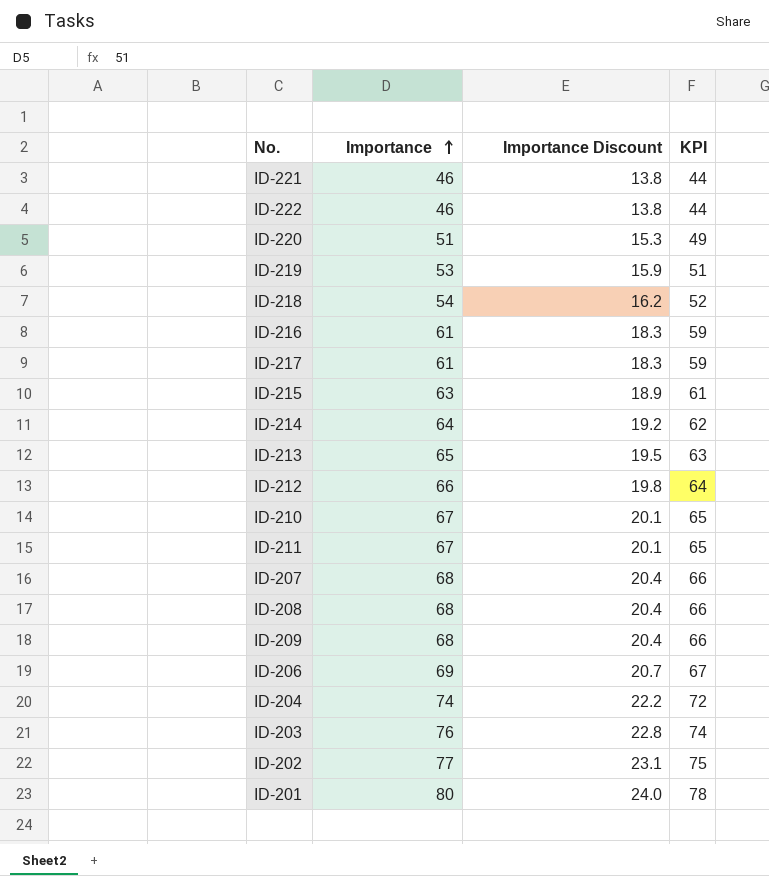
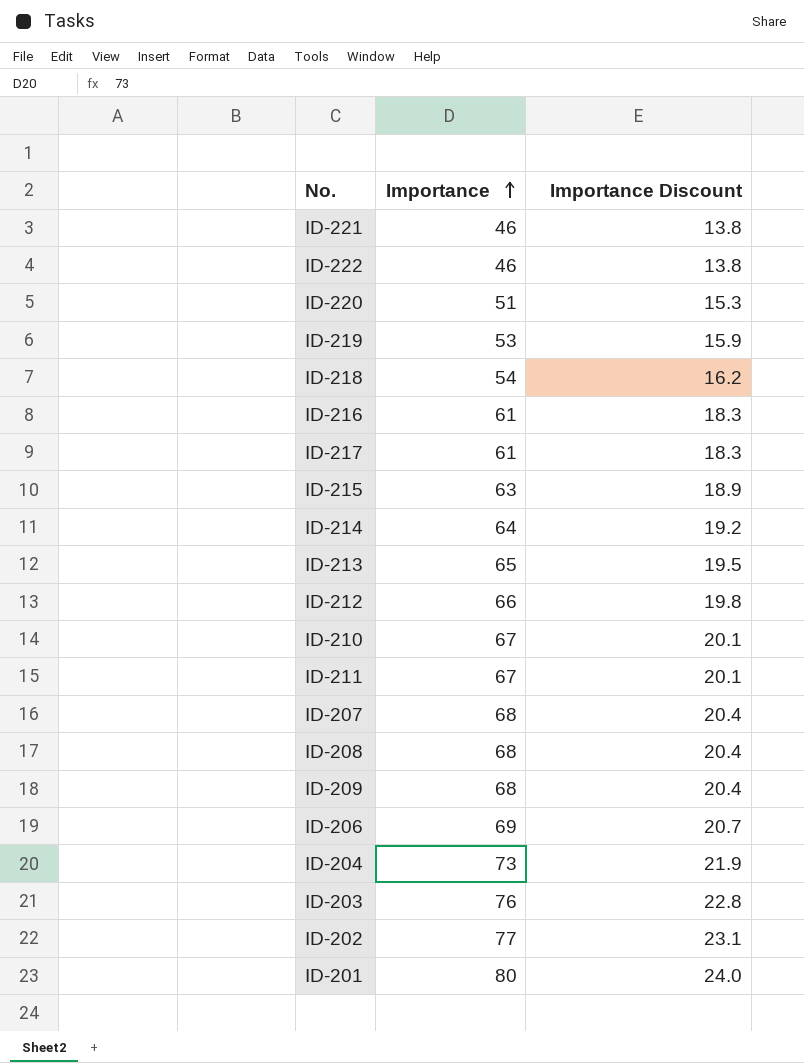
column KPI | formula: [Importance] - 2 -> none
ID-204 | Importance: 74 -> 73
ID-204 | Importance Discount: 22.2 -> 21.9

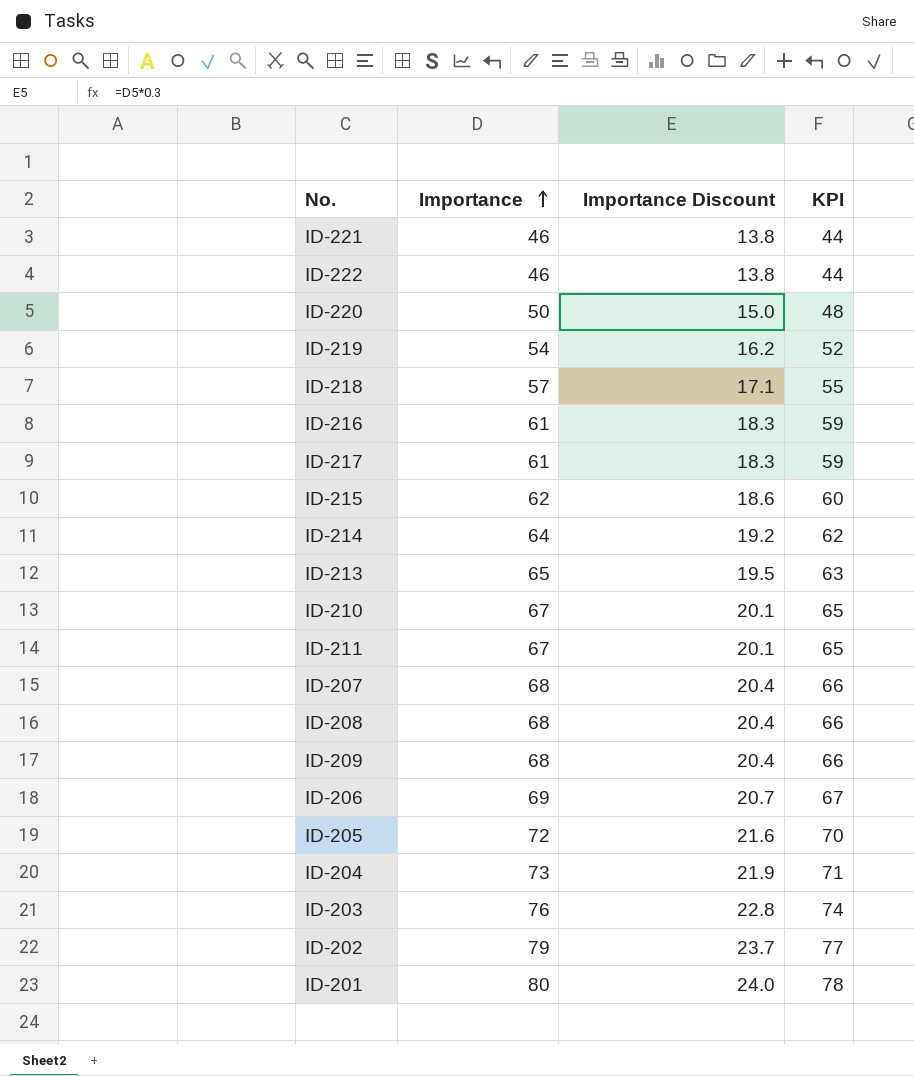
column KPI | formula: none -> [Importance] - 2
row ID-212: 66 | 19.8 -> none
ID-220 | Importance: 51 -> 50
ID-220 | Importance Discount: 15.3 -> 15.0
ID-219 | Importance: 53 -> 54
ID-219 | Importance Discount: 15.9 -> 16.2
ID-218 | Importance: 54 -> 57
ID-218 | Importance Discount: 16.2 -> 17.1
ID-215 | Importance: 63 -> 62
ID-215 | Importance Discount: 18.9 -> 18.6
row ID-205: none -> 72 | 21.6 | 70
ID-202 | Importance: 77 -> 79
ID-202 | Importance Discount: 23.1 -> 23.7

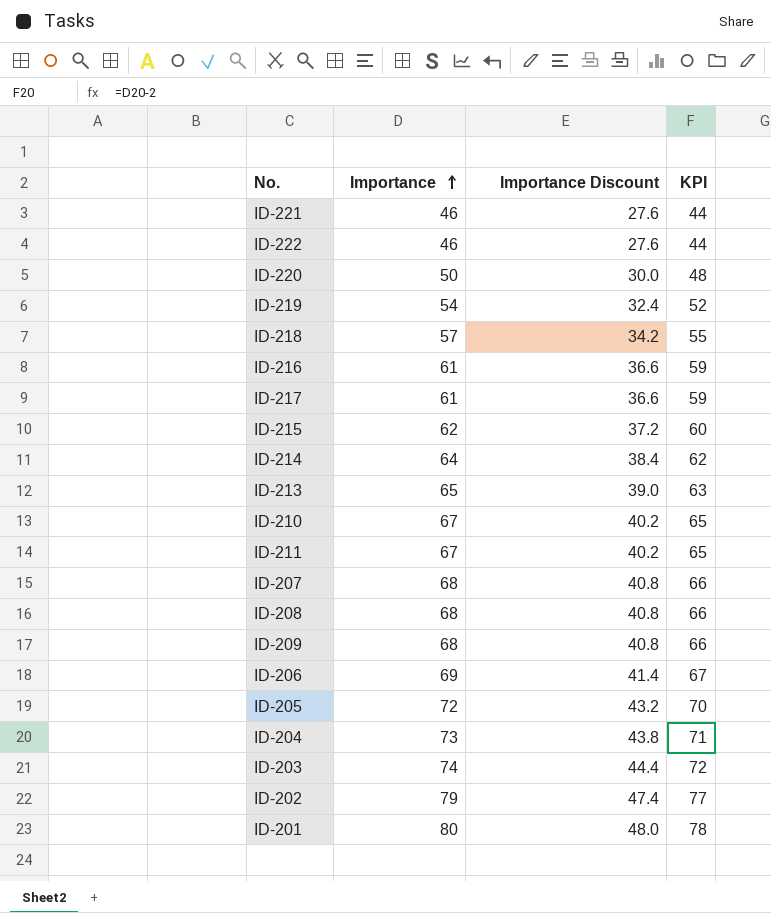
column Importance Discount | formula: [Importance] * 0.3 -> [Importance] * 0.6
ID-203 | Importance: 76 -> 74
ID-203 | KPI: 74 -> 72

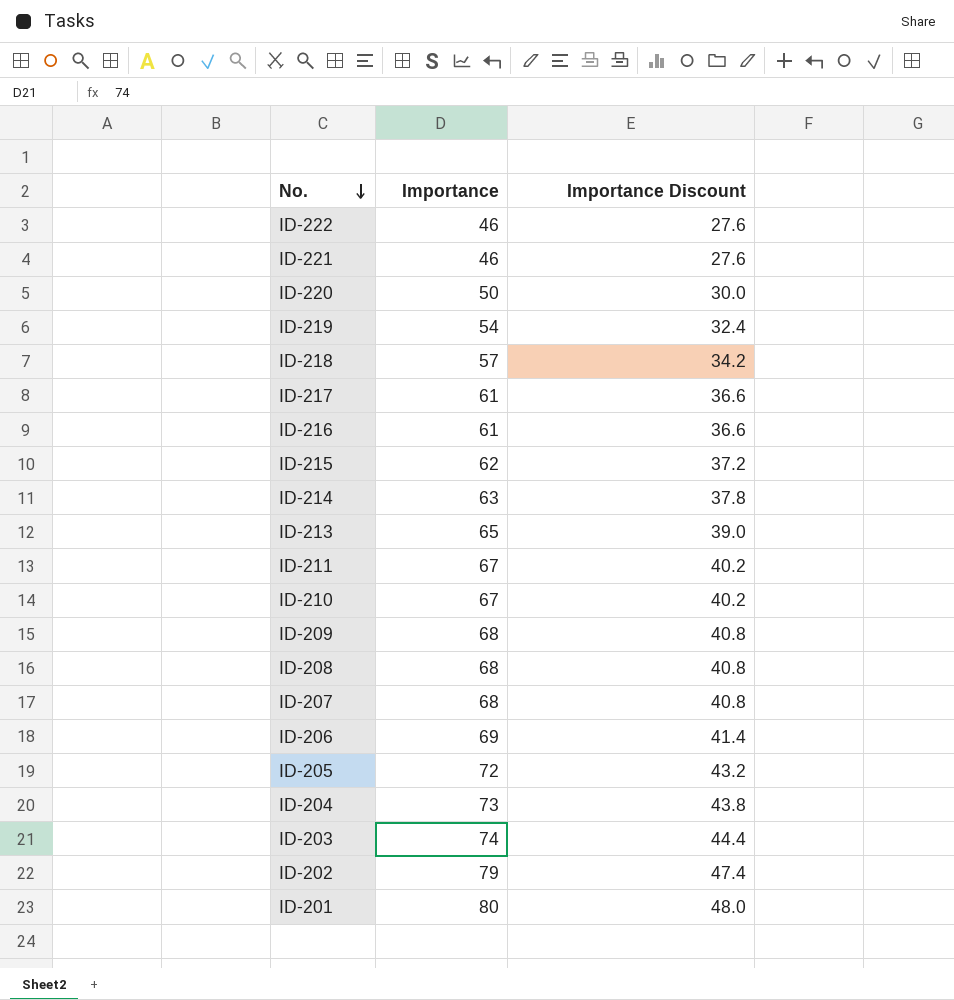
row order: Importance ascending -> No. descending
column KPI | formula: [Importance] - 2 -> none
ID-214 | Importance: 64 -> 63
ID-214 | Importance Discount: 38.4 -> 37.8

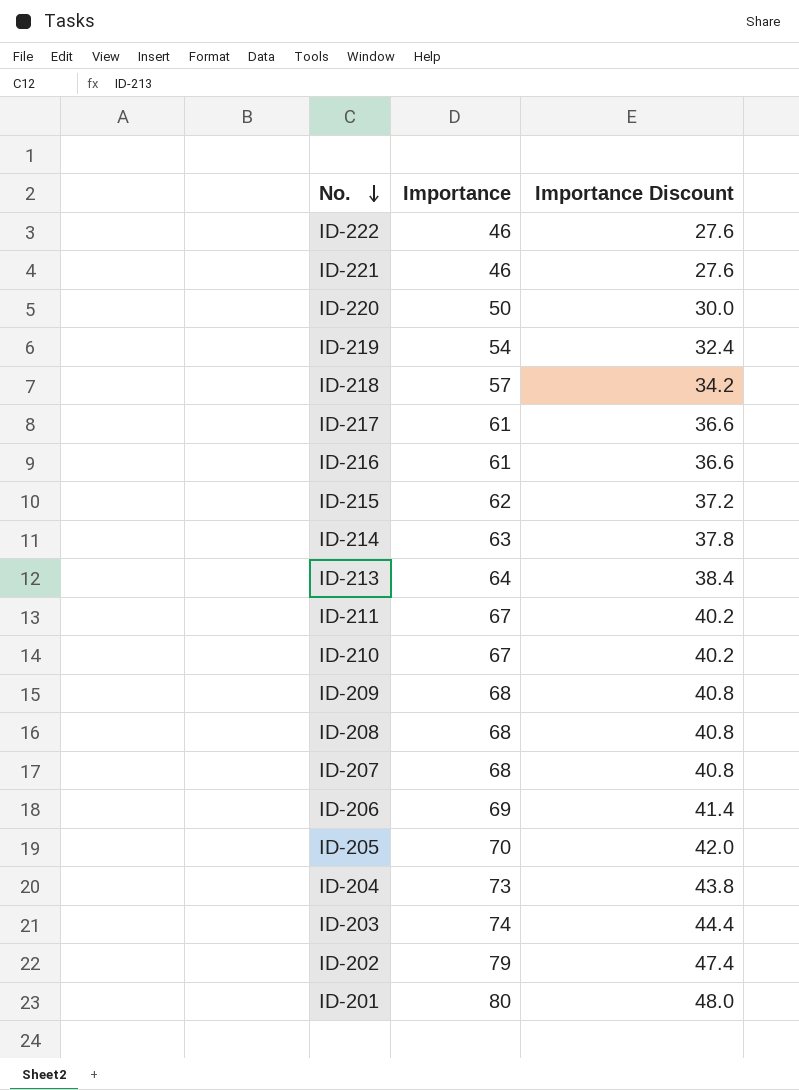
ID-213 | Importance: 65 -> 64
ID-213 | Importance Discount: 39.0 -> 38.4
ID-205 | Importance: 72 -> 70
ID-205 | Importance Discount: 43.2 -> 42.0

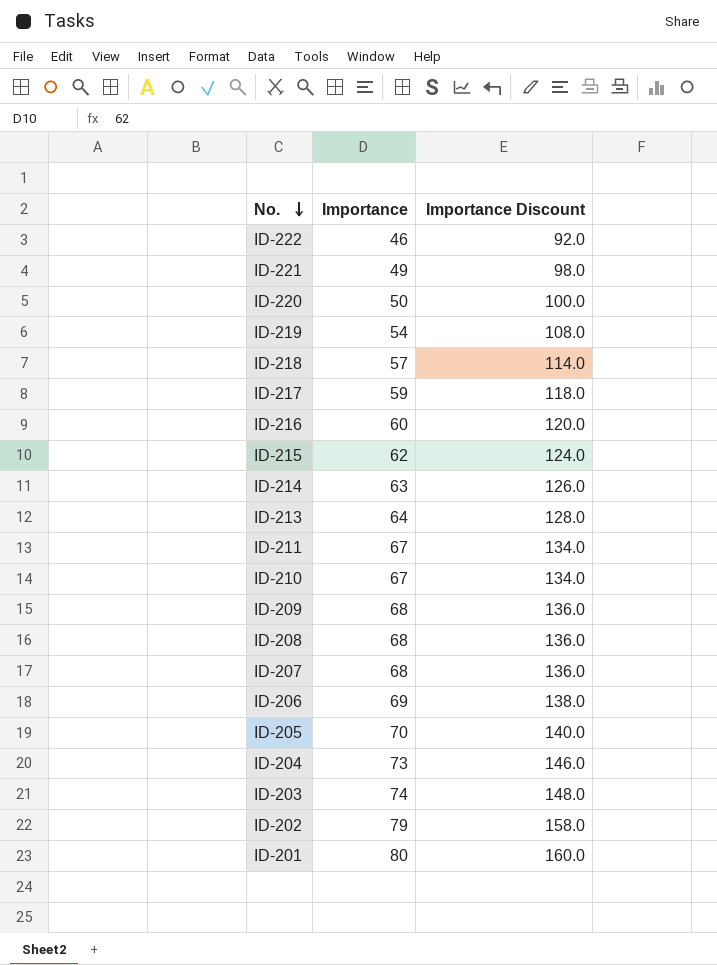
column Importance Discount | formula: [Importance] * 0.6 -> [Importance] * 2
ID-221 | Importance: 46 -> 49
ID-217 | Importance: 61 -> 59
ID-216 | Importance: 61 -> 60

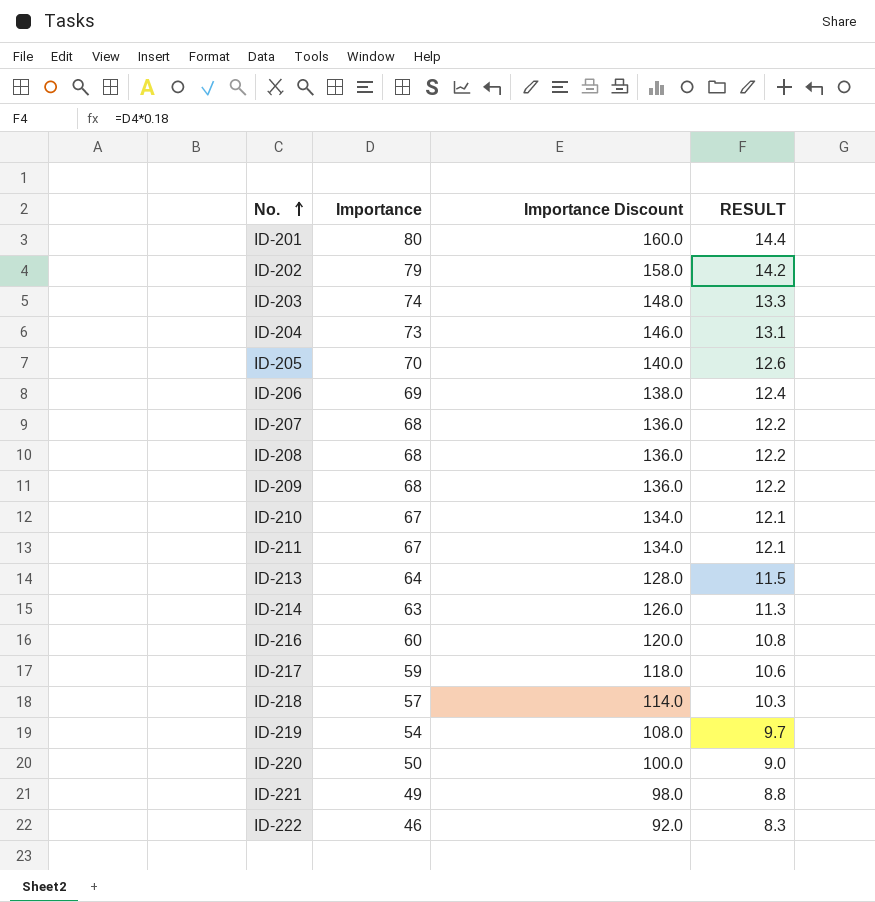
row order: No. descending -> No. ascending
column RESULT | formula: none -> [Importance] * 0.18
row ID-215: 62 | 124.0 -> none

